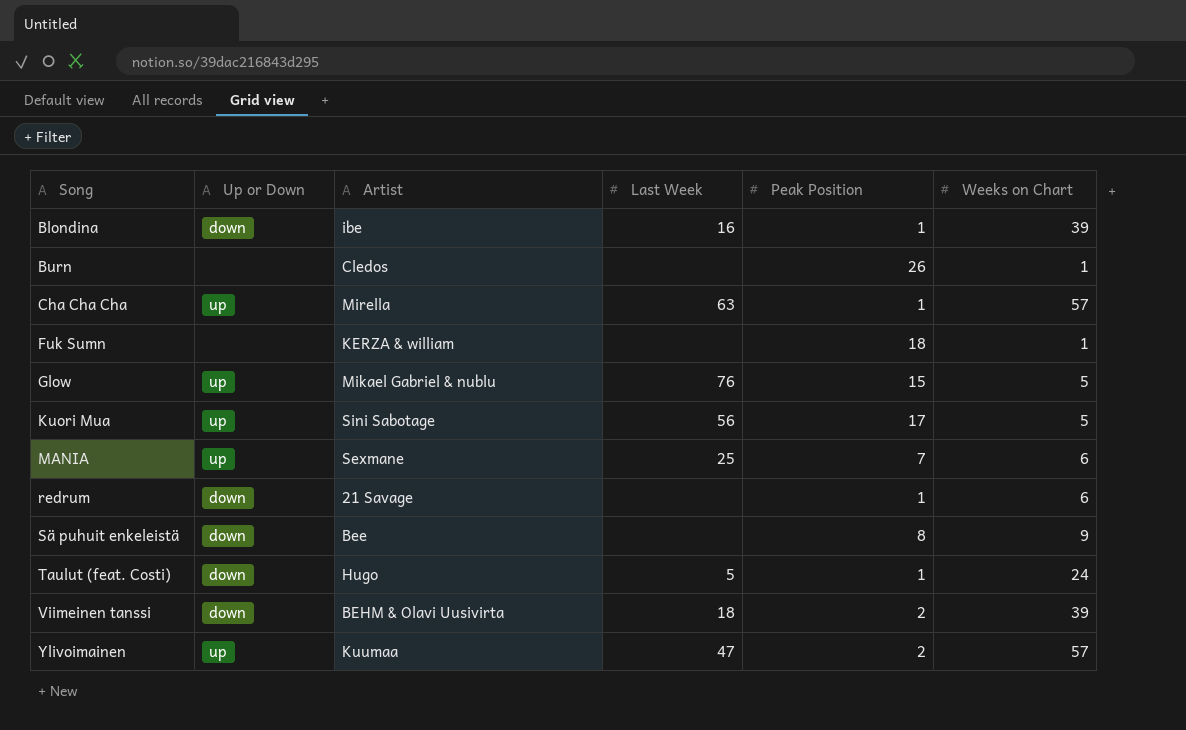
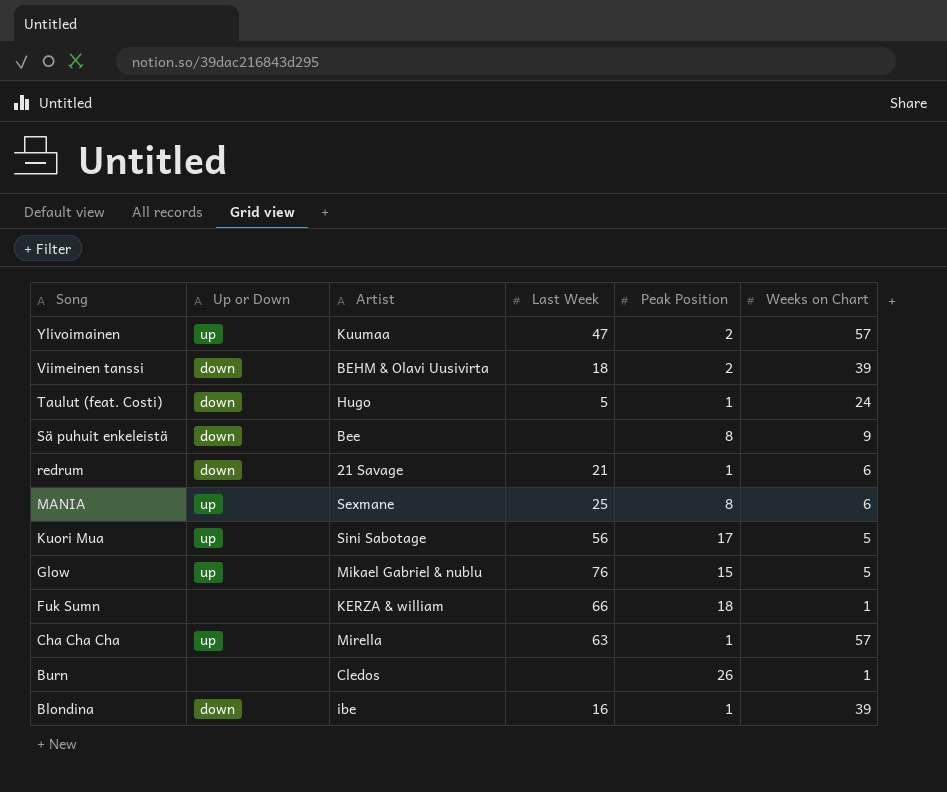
row order: Song ascending -> Song descending
redrum | Last Week: none -> 21
MANIA | Peak Position: 7 -> 8
Fuk Sumn | Last Week: none -> 66

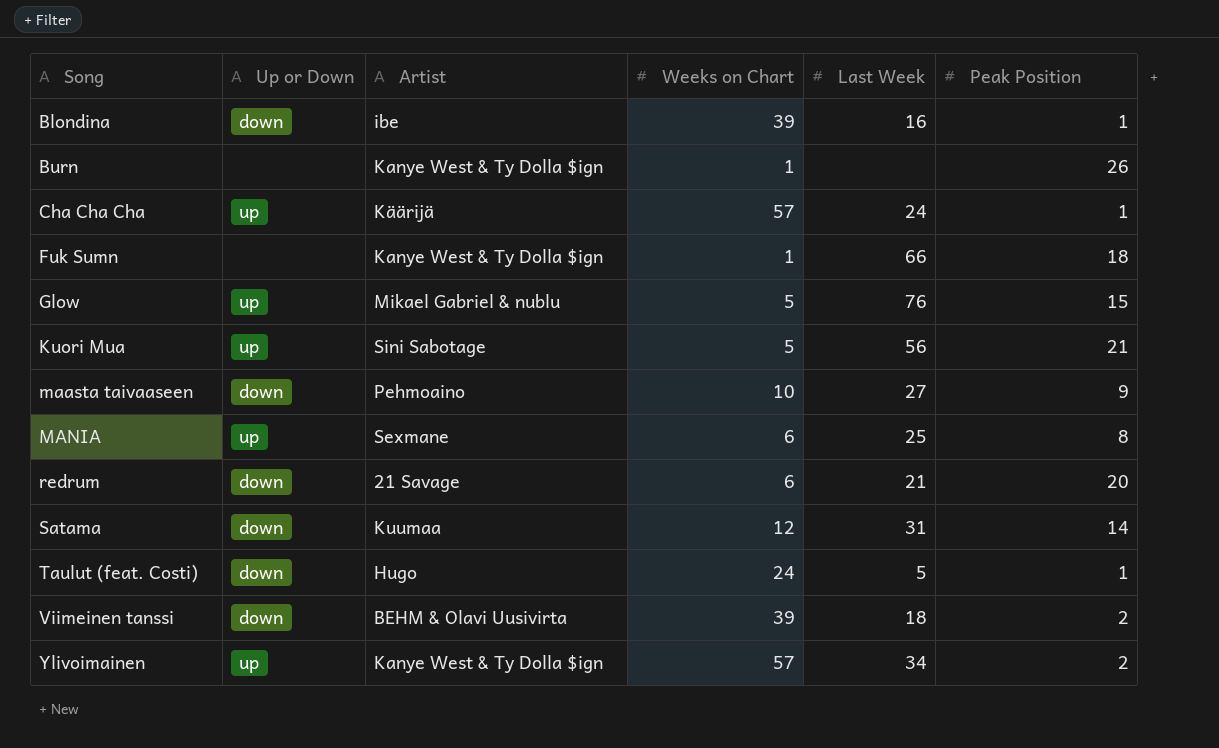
row order: Song descending -> Song ascending
column Weeks on Chart | position: 6 -> 4
row Sä puhuit enkeleistä: down | Bee | none | 8 | 9 -> none
Burn | Artist: Cledos -> Kanye West & Ty Dolla $ign
Cha Cha Cha | Artist: Mirella -> Käärijä
Cha Cha Cha | Last Week: 63 -> 24
Fuk Sumn | Artist: KERZA & william -> Kanye West & Ty Dolla $ign
Kuori Mua | Peak Position: 17 -> 21
row maasta taivaaseen: none -> down | Pehmoaino | 10 | 27 | 9
redrum | Peak Position: 1 -> 20
row Satama: none -> down | Kuumaa | 12 | 31 | 14
Ylivoimainen | Artist: Kuumaa -> Kanye West & Ty Dolla $ign
Ylivoimainen | Last Week: 47 -> 34

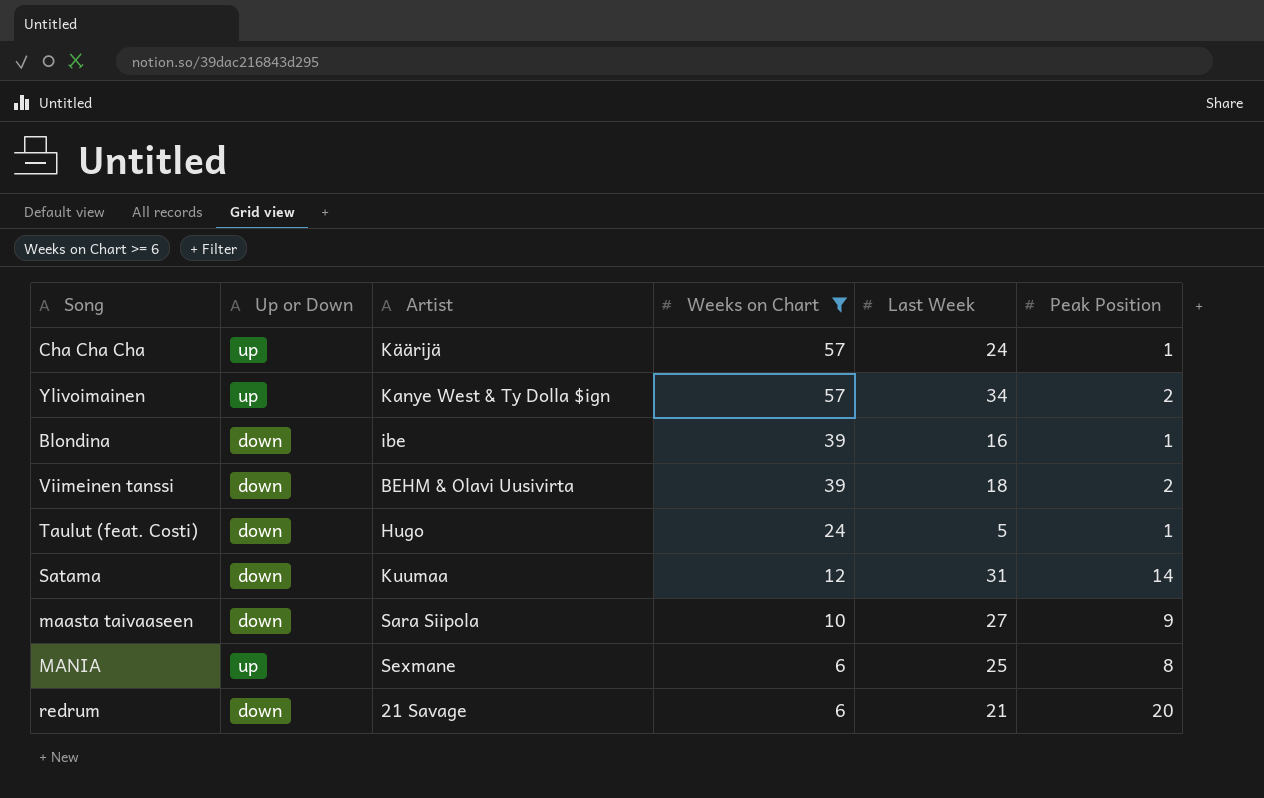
filter: none -> Weeks on Chart >= 6
row order: Song ascending -> Weeks on Chart descending
maasta taivaaseen | Artist: Pehmoaino -> Sara Siipola

